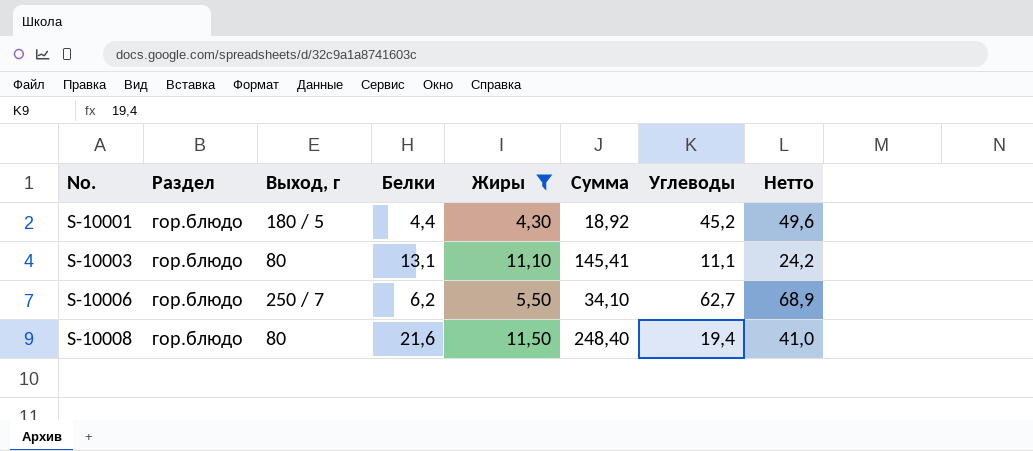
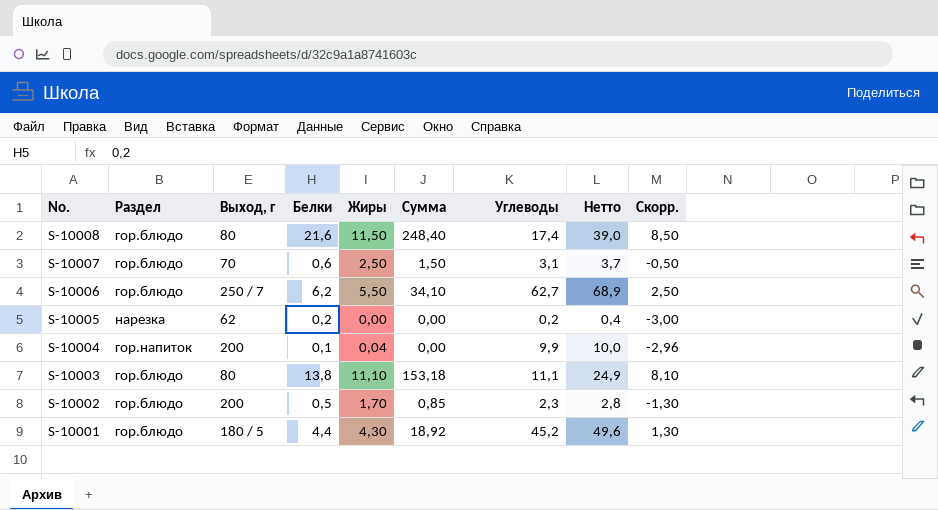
filter: Жиры >= 4,30 -> none
row order: No. ascending -> No. descending
column Скорр. | formula: none -> [Жиры] - 3
S-10008 | Углеводы: 19,4 -> 17,4
S-10008 | Нетто: 41,0 -> 39,0
S-10003 | Белки: 13,1 -> 13,8
S-10003 | Сумма: 145,41 -> 153,18
S-10003 | Нетто: 24,2 -> 24,9

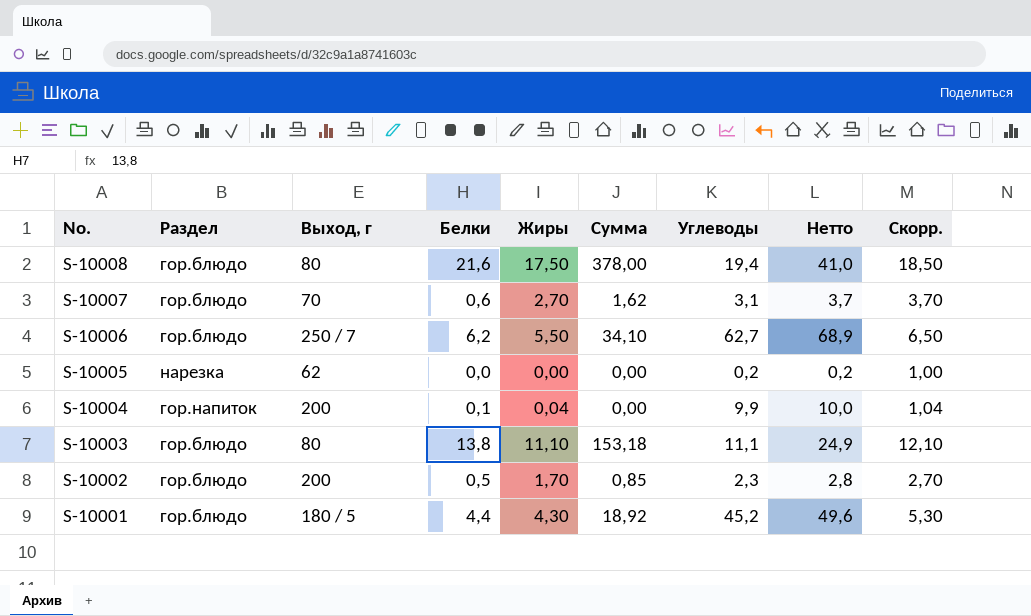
column Скорр. | formula: [Жиры] - 3 -> [Жиры] + 1
S-10008 | Жиры: 11,50 -> 17,50
S-10008 | Сумма: 248,40 -> 378,00
S-10008 | Углеводы: 17,4 -> 19,4
S-10008 | Нетто: 39,0 -> 41,0
S-10007 | Жиры: 2,50 -> 2,70
S-10007 | Сумма: 1,50 -> 1,62
S-10005 | Белки: 0,2 -> 0,0
S-10005 | Нетто: 0,4 -> 0,2

